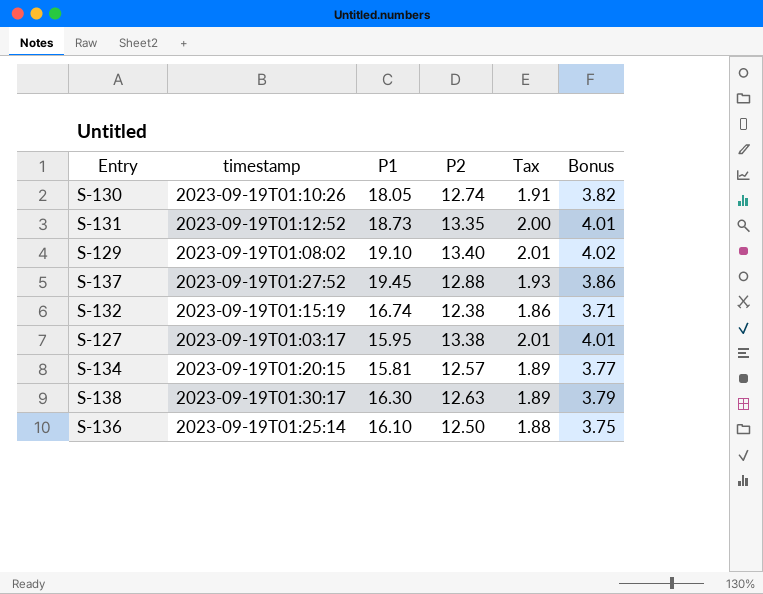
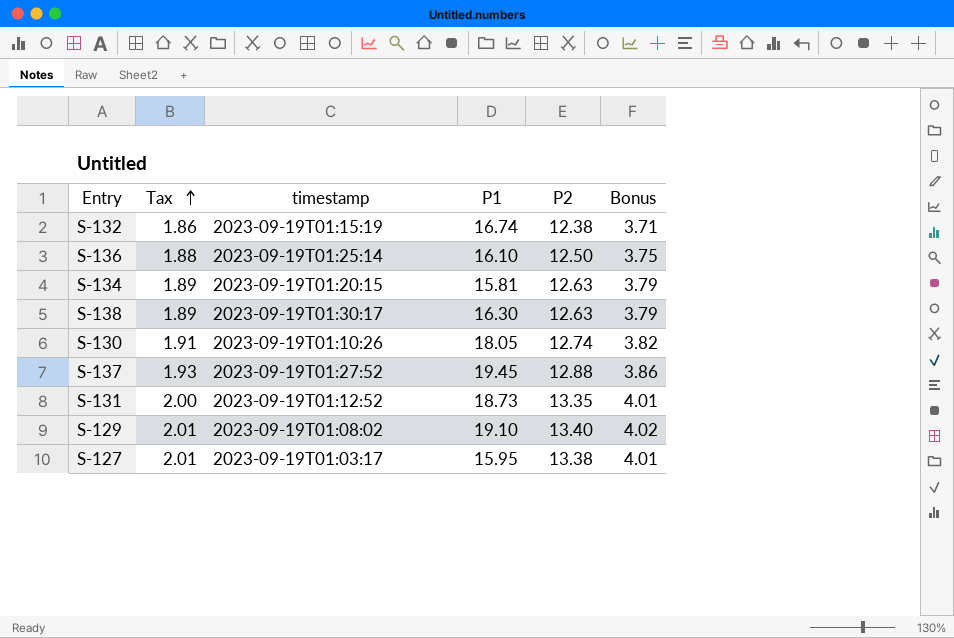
row order: none -> Tax ascending
column Tax | position: 5 -> 2
S-134 | P2: 12.57 -> 12.63
S-134 | Bonus: 3.77 -> 3.79

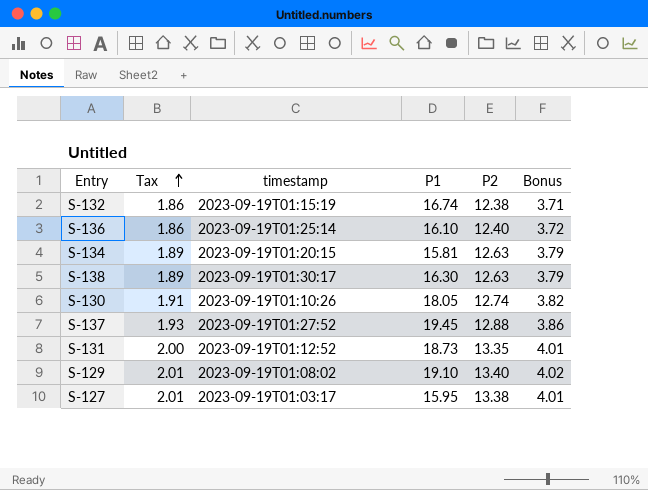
S-136 | Tax: 1.88 -> 1.86
S-136 | P2: 12.50 -> 12.40
S-136 | Bonus: 3.75 -> 3.72

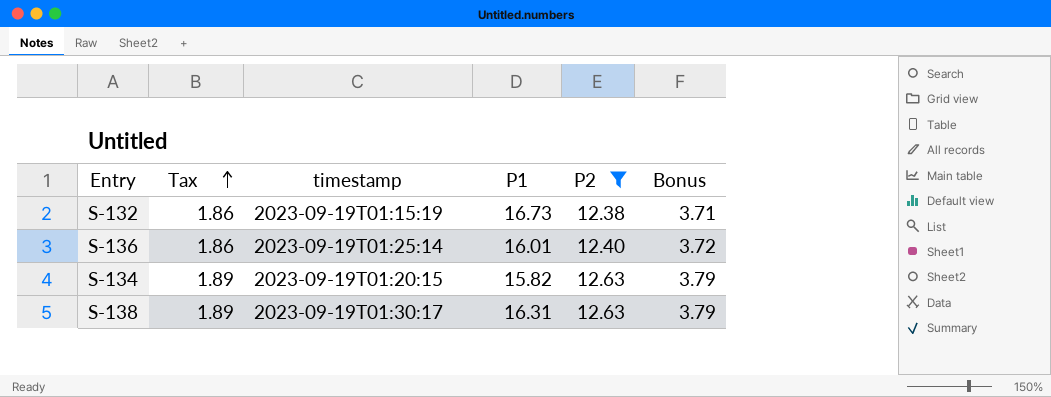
filter: none -> P2 <= 12.63
S-132 | P1: 16.74 -> 16.73
S-136 | P1: 16.10 -> 16.01
S-134 | P1: 15.81 -> 15.82
S-138 | P1: 16.30 -> 16.31

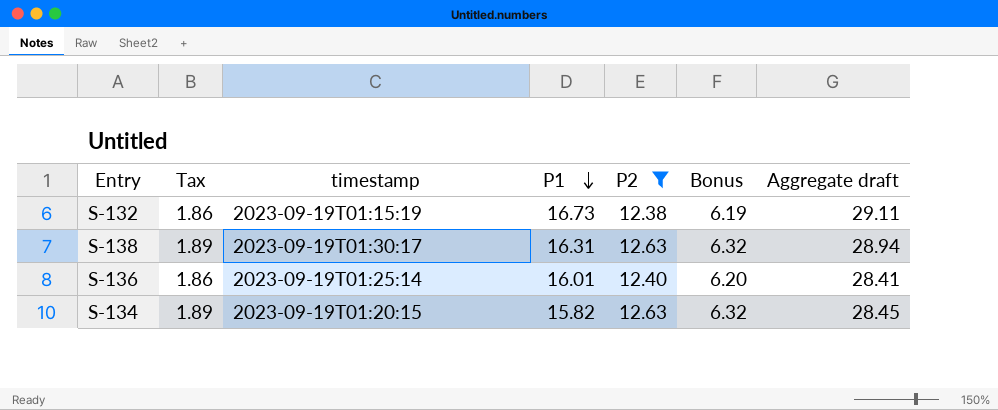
row order: Tax ascending -> P1 descending
column Bonus | formula: [P2] * 0.3 -> [P2] * 0.5
column Aggregate draft | formula: none -> [P1] + [P2]

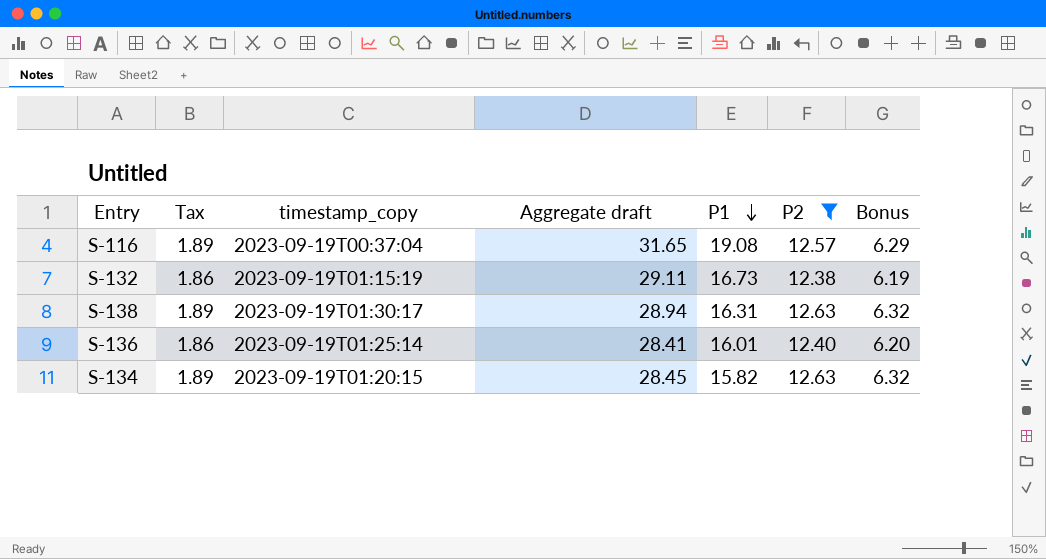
column name: timestamp -> timestamp_copy
column Aggregate draft | position: 7 -> 4
row S-116: none -> 1.89 | 2023-09-19T00:37:04 | 31.65 | 19.08 | 12.57 | 6.29

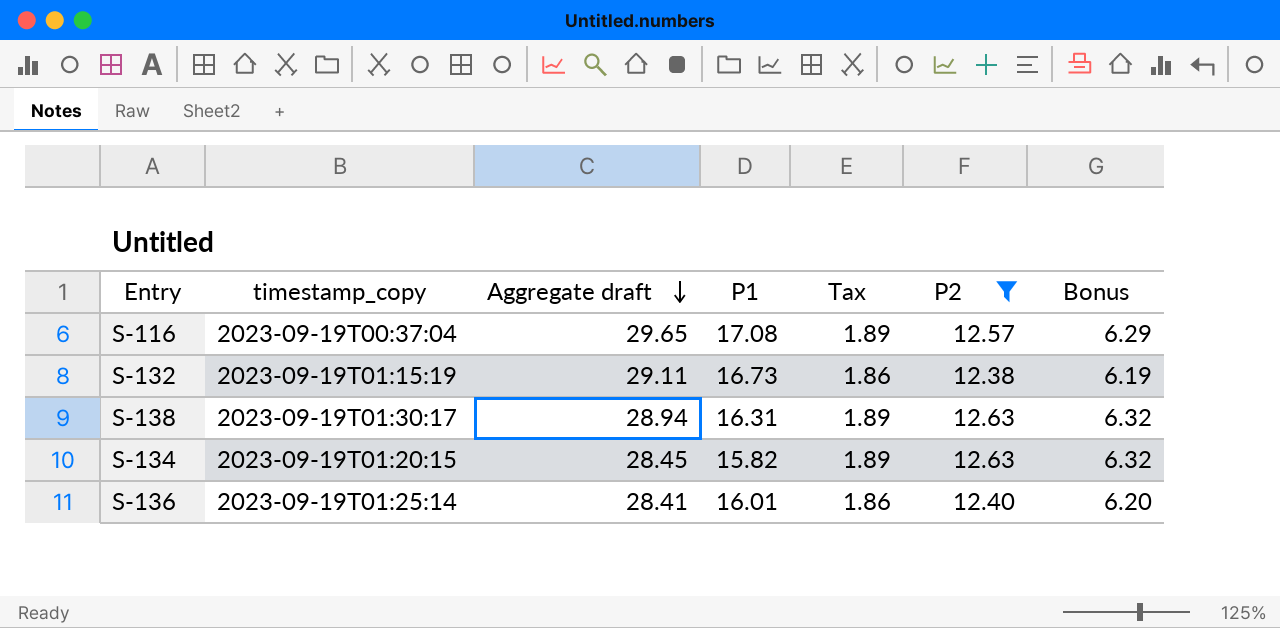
row order: P1 descending -> Aggregate draft descending
column Tax | position: 2 -> 5
S-116 | Aggregate draft: 31.65 -> 29.65
S-116 | P1: 19.08 -> 17.08

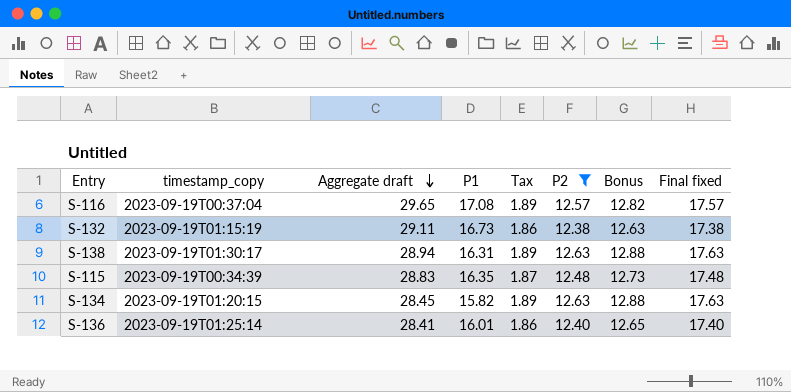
column Bonus | formula: [P2] * 0.5 -> [P2] * 1.02
column Final fixed | formula: none -> [P2] + 5
row S-115: none -> 2023-09-19T00:34:39 | 28.83 | 16.35 | 1.87 | 12.48 | 12.73 | 17.48

